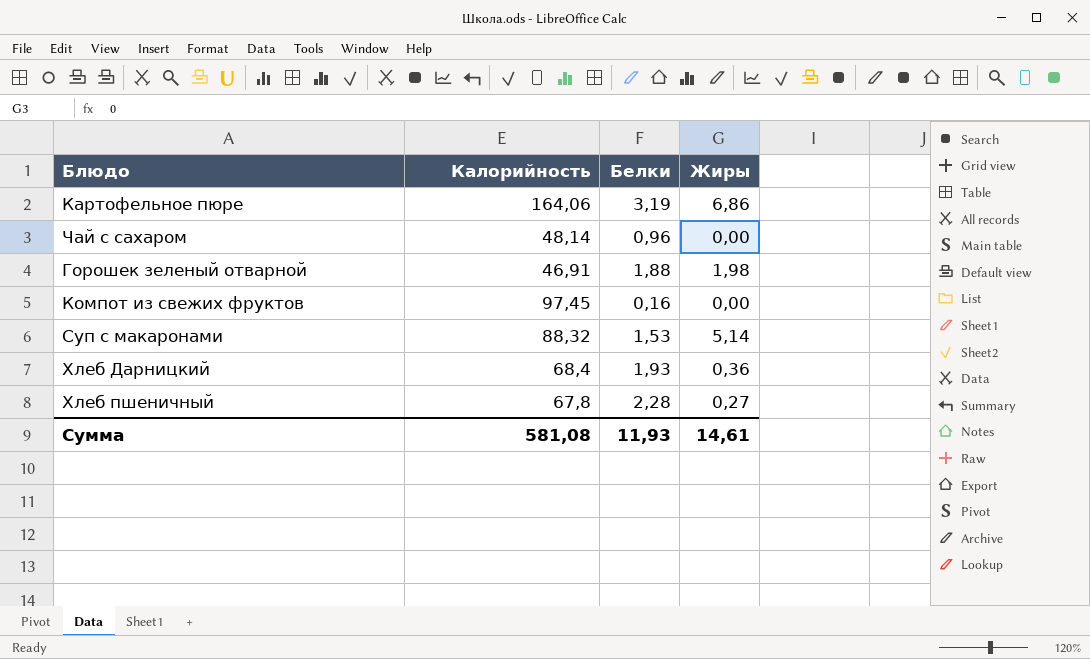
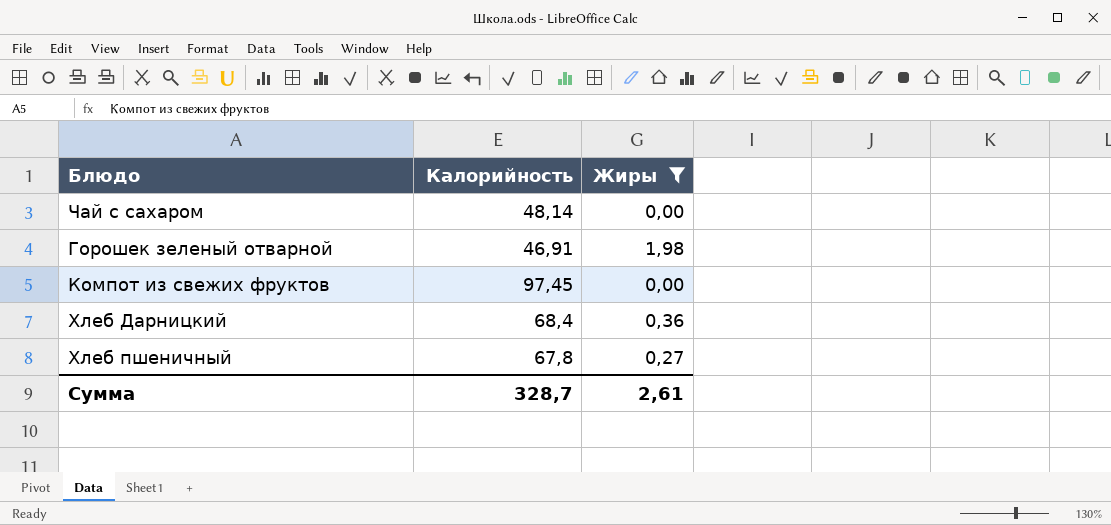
filter: none -> Жиры <= 1,98
column Белки | position: 3 -> none
Сумма | Калорийность: 581,08 -> 328,7
Сумма | Жиры: 14,61 -> 2,61

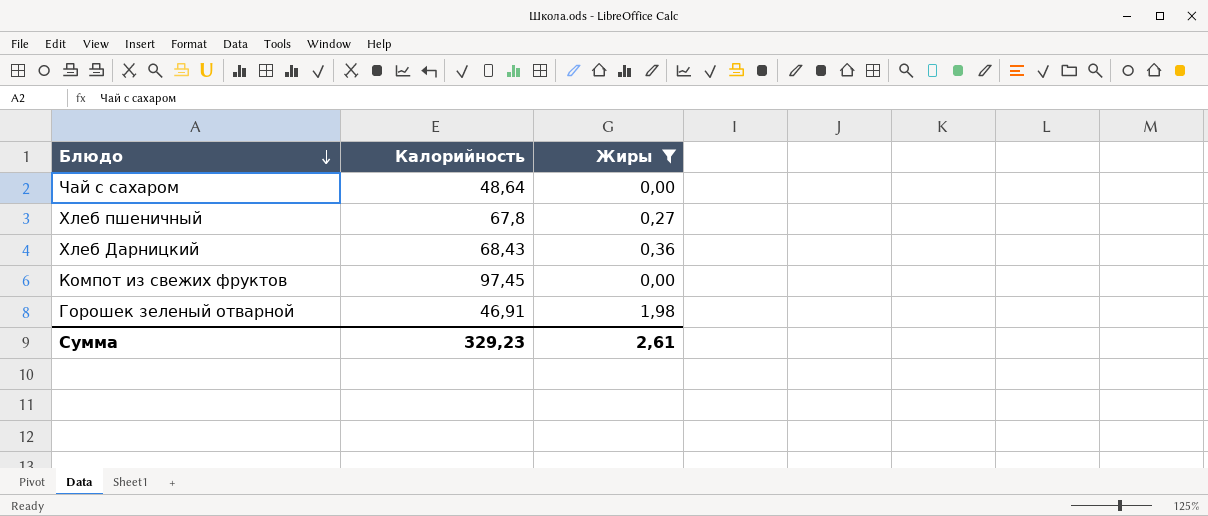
row order: none -> Блюдо descending
Чай с сахаром | Калорийность: 48,14 -> 48,64
Хлеб Дарницкий | Калорийность: 68,4 -> 68,43
Сумма | Калорийность: 328,7 -> 329,23

